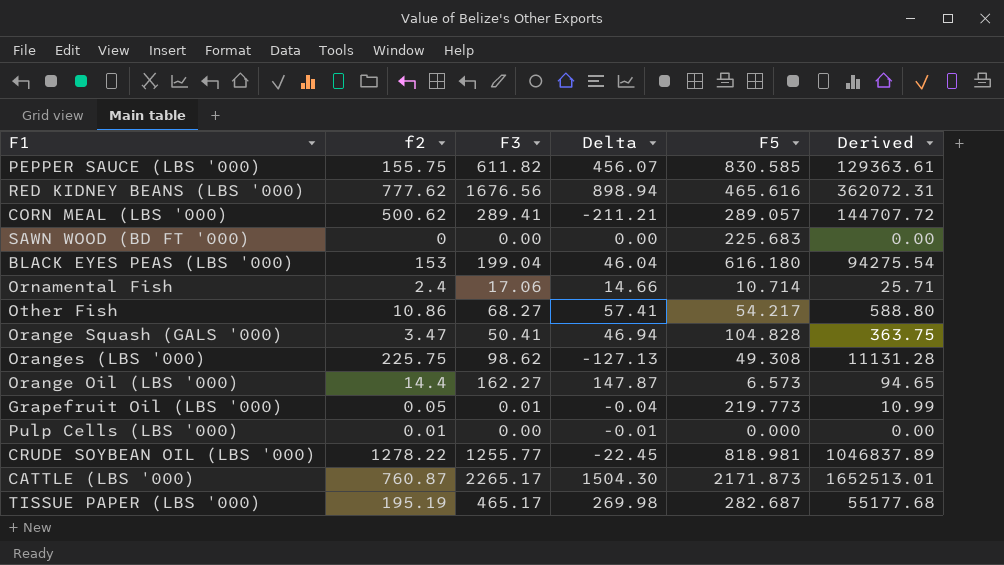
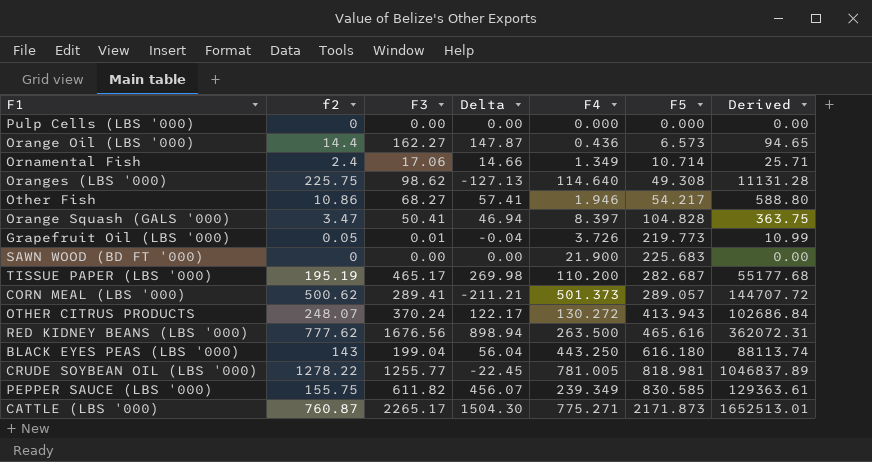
row order: none -> F5 ascending
column F4 | position: none -> 5
Pulp Cells (LBS '000) | f2: 0.01 -> 0
Pulp Cells (LBS '000) | Delta: -0.01 -> 0.00
row OTHER CITRUS PRODUCTS: none -> 248.07 | 370.24 | 122.17 | 130.272 | 413.943 | 102686.84
BLACK EYES PEAS (LBS '000) | f2: 153 -> 143
BLACK EYES PEAS (LBS '000) | Delta: 46.04 -> 56.04
BLACK EYES PEAS (LBS '000) | Derived: 94275.54 -> 88113.74

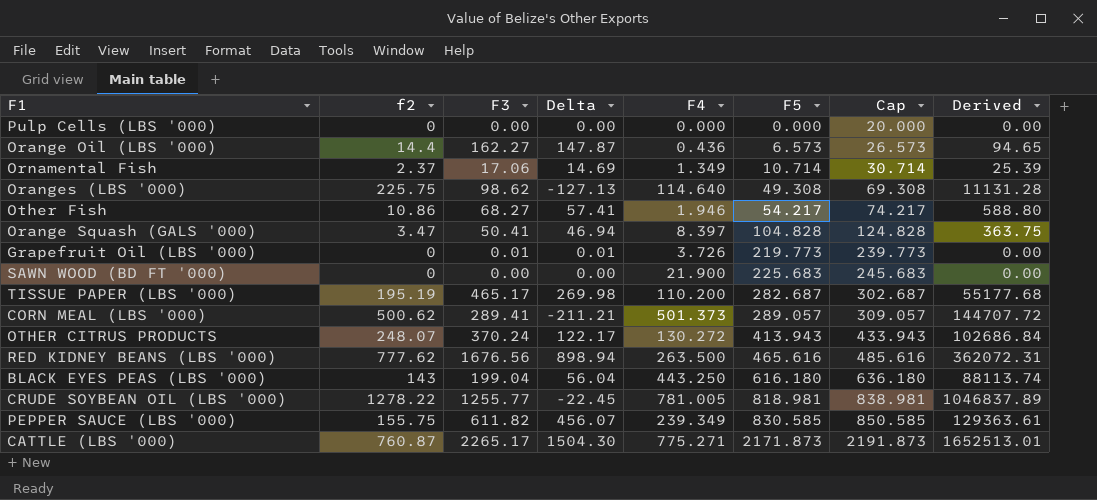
column Cap | formula: none -> [F5] + 20
Ornamental Fish | f2: 2.4 -> 2.37
Ornamental Fish | Delta: 14.66 -> 14.69
Ornamental Fish | Derived: 25.71 -> 25.39
Grapefruit Oil (LBS '000) | f2: 0.05 -> 0
Grapefruit Oil (LBS '000) | Delta: -0.04 -> 0.01
Grapefruit Oil (LBS '000) | Derived: 10.99 -> 0.00

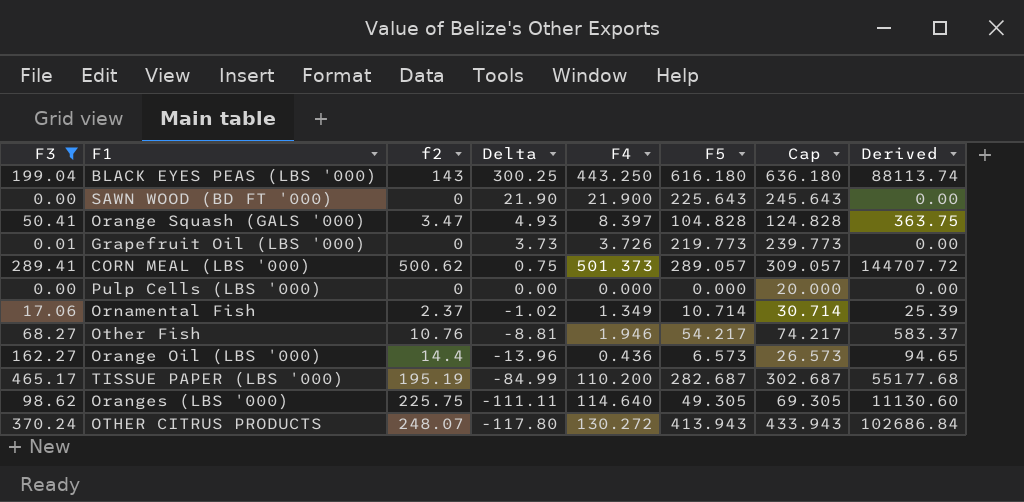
filter: none -> F3 <= 465.17
row order: F5 ascending -> Delta descending
column F3 | position: 3 -> 1
column Delta | formula: [F3] - [f2] -> [F4] - [f2]
SAWN WOOD (BD FT '000) | F5: 225.683 -> 225.643
SAWN WOOD (BD FT '000) | Cap: 245.683 -> 245.643
Other Fish | f2: 10.86 -> 10.76
Other Fish | Derived: 588.80 -> 583.37
Oranges (LBS '000) | F5: 49.308 -> 49.305
Oranges (LBS '000) | Cap: 69.308 -> 69.305
Oranges (LBS '000) | Derived: 11131.28 -> 11130.60

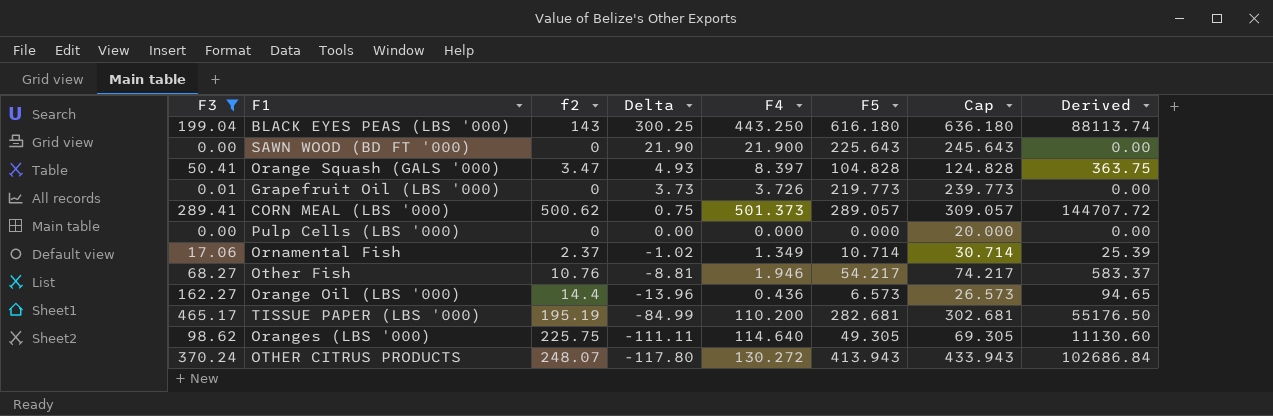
TISSUE PAPER (LBS '000) | F5: 282.687 -> 282.681
TISSUE PAPER (LBS '000) | Cap: 302.687 -> 302.681
TISSUE PAPER (LBS '000) | Derived: 55177.68 -> 55176.50

